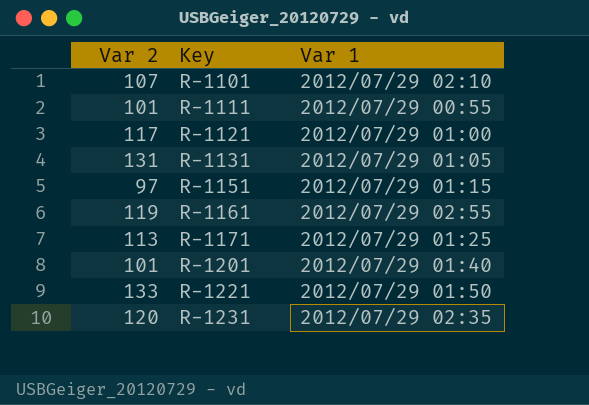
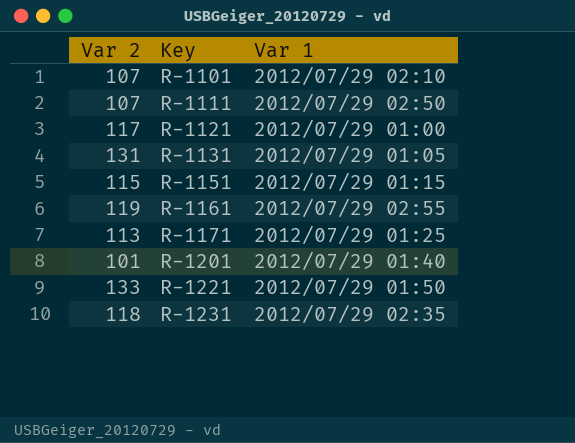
R-1111 | Var 2: 101 -> 107
R-1111 | Var 1: 2012/07/29 00:55 -> 2012/07/29 02:50
R-1151 | Var 2: 97 -> 115
R-1231 | Var 2: 120 -> 118

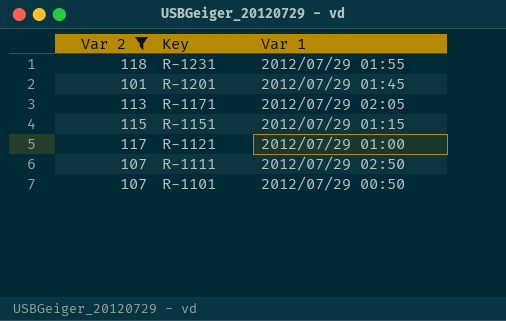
filter: none -> Var 2 <= 118
row order: Key ascending -> Key descending
R-1231 | Var 1: 2012/07/29 02:35 -> 2012/07/29 01:55
R-1201 | Var 1: 2012/07/29 01:40 -> 2012/07/29 01:45
R-1171 | Var 1: 2012/07/29 01:25 -> 2012/07/29 02:05
R-1101 | Var 1: 2012/07/29 02:10 -> 2012/07/29 00:50

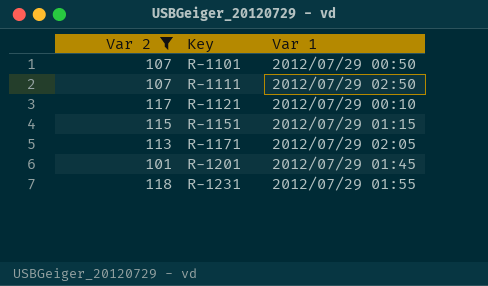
row order: Key descending -> Key ascending
R-1121 | Var 1: 2012/07/29 01:00 -> 2012/07/29 00:10

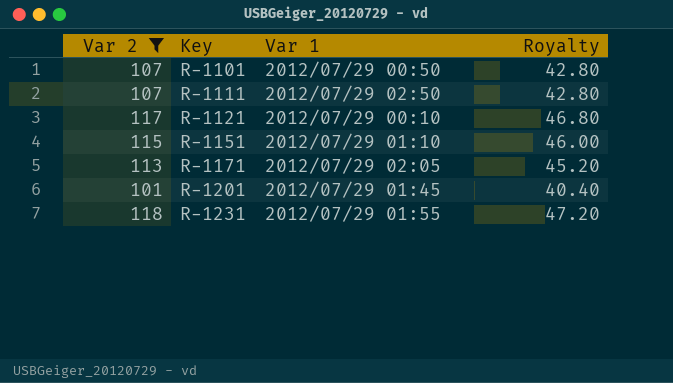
column Royalty | formula: none -> [Var 2] * 0.4
R-1151 | Var 1: 2012/07/29 01:15 -> 2012/07/29 01:10

